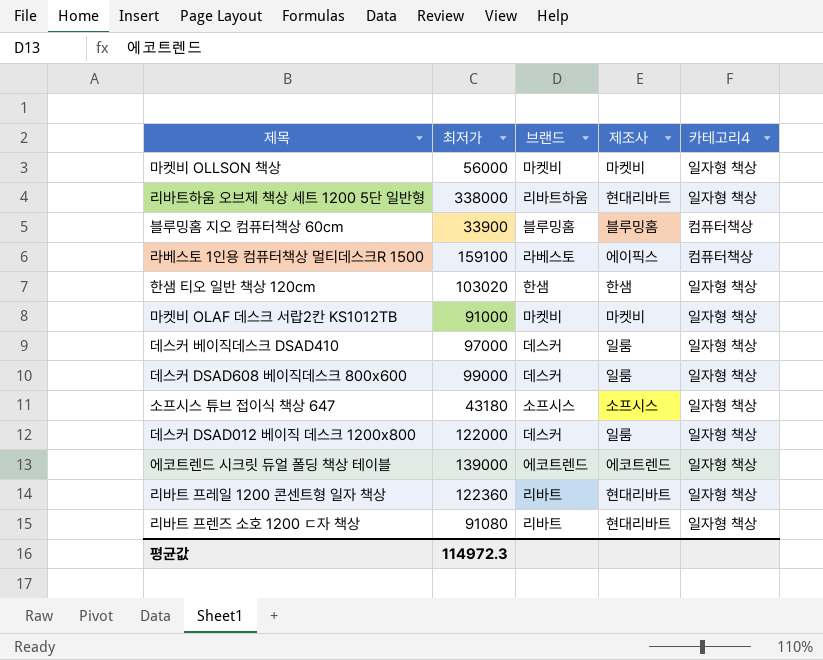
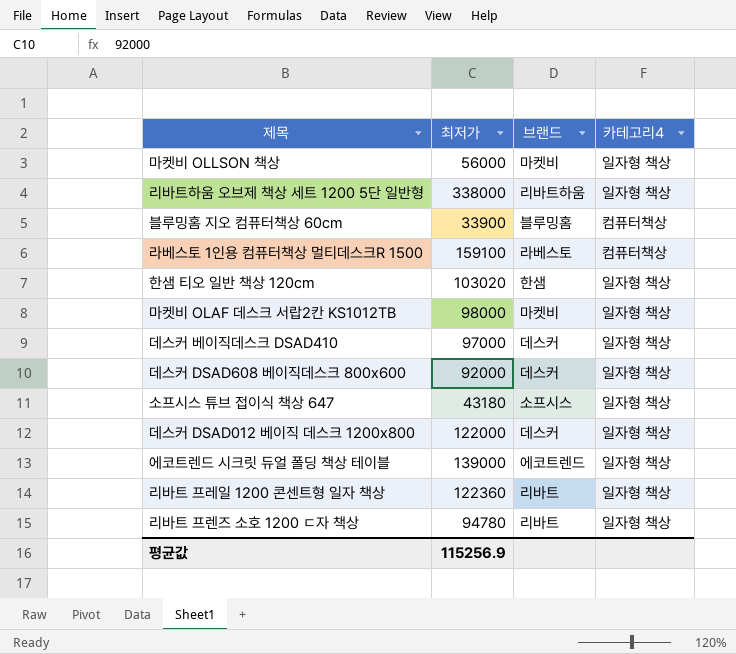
column 제조사 | position: 4 -> none
마켓비 OLAF 데스크 서랍2칸 KS1012TB | 최저가: 91000 -> 98000
데스커 DSAD608 베이직데스크 800x600 | 최저가: 99000 -> 92000
리바트 프렌즈 소호 1200 ㄷ자 책상 | 최저가: 91080 -> 94780
평균값 | 최저가: 114972.3 -> 115256.9

